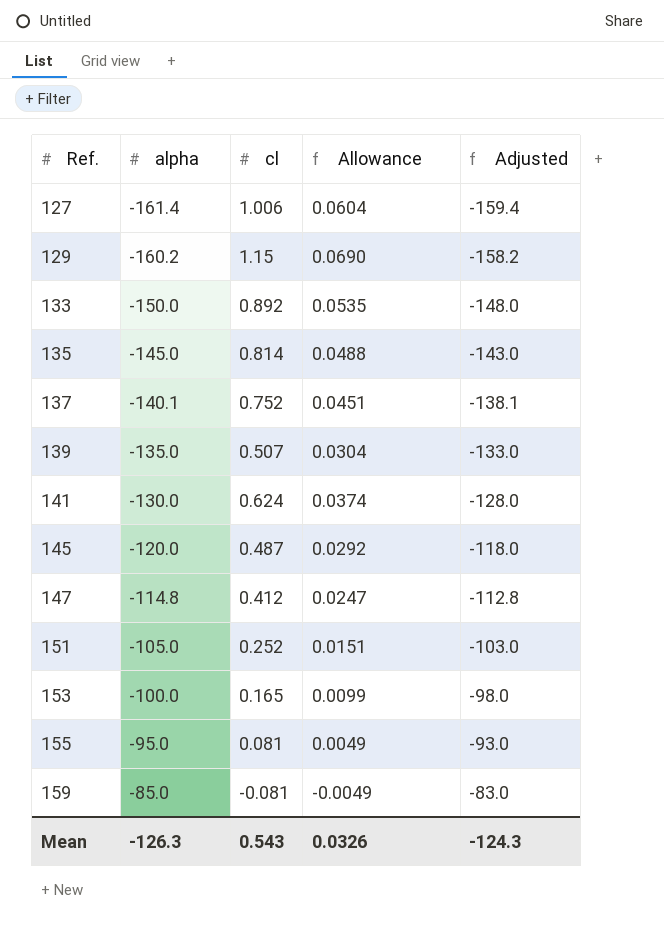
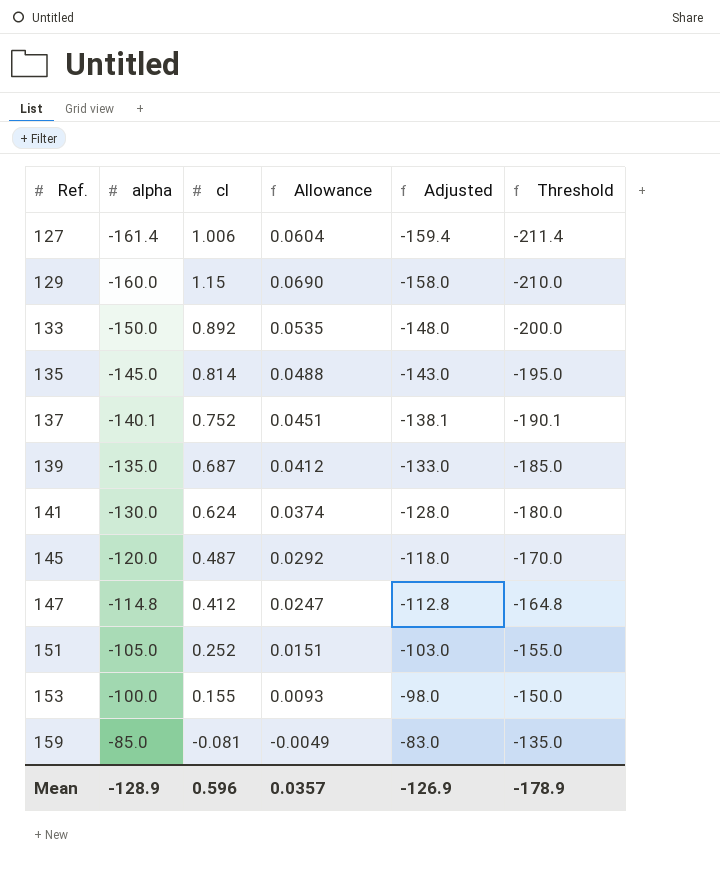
column Threshold | formula: none -> [alpha] - 50
row 155: -95.0 | 0.081 | 0.0049 | -93.0 -> none
129 | alpha: -160.2 -> -160.0
129 | Adjusted: -158.2 -> -158.0
139 | cl: 0.507 -> 0.687
139 | Allowance: 0.0304 -> 0.0412
153 | cl: 0.165 -> 0.155
153 | Allowance: 0.0099 -> 0.0093
Mean | alpha: -126.3 -> -128.9
Mean | cl: 0.543 -> 0.596
Mean | Allowance: 0.0326 -> 0.0357
Mean | Adjusted: -124.3 -> -126.9

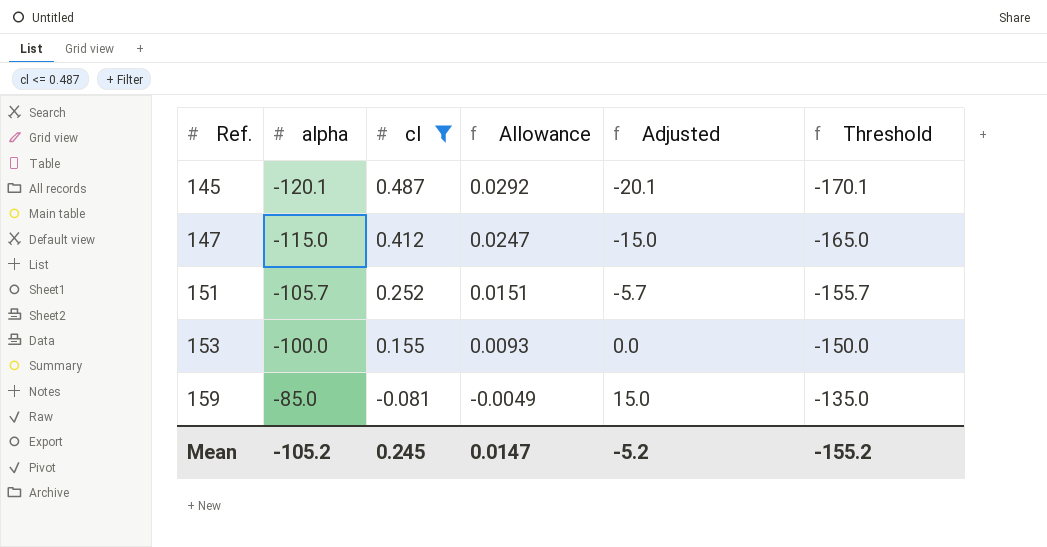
filter: none -> cl <= 0.487
column Adjusted | formula: [alpha] + 2 -> [alpha] + 100
145 | alpha: -120.0 -> -120.1
145 | Threshold: -170.0 -> -170.1
147 | alpha: -114.8 -> -115.0
147 | Threshold: -164.8 -> -165.0
151 | alpha: -105.0 -> -105.7
151 | Threshold: -155.0 -> -155.7
Mean | alpha: -128.9 -> -105.2
Mean | cl: 0.596 -> 0.245
Mean | Allowance: 0.0357 -> 0.0147
Mean | Adjusted: -126.9 -> -5.2
Mean | Threshold: -178.9 -> -155.2

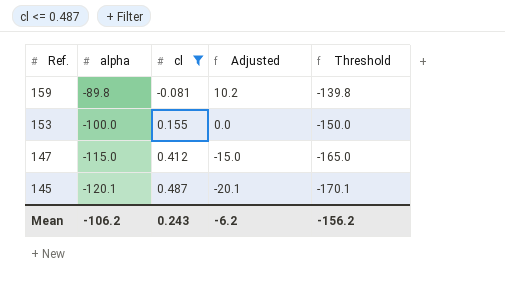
row order: Ref. ascending -> Ref. descending
column Allowance | formula: [cl] * 0.06 -> none
row 151: -105.7 | 0.252 | 0.0151 | -5.7 | -155.7 -> none
159 | alpha: -85.0 -> -89.8
159 | Adjusted: 15.0 -> 10.2
159 | Threshold: -135.0 -> -139.8
Mean | alpha: -105.2 -> -106.2
Mean | cl: 0.245 -> 0.243
Mean | Adjusted: -5.2 -> -6.2
Mean | Threshold: -155.2 -> -156.2

